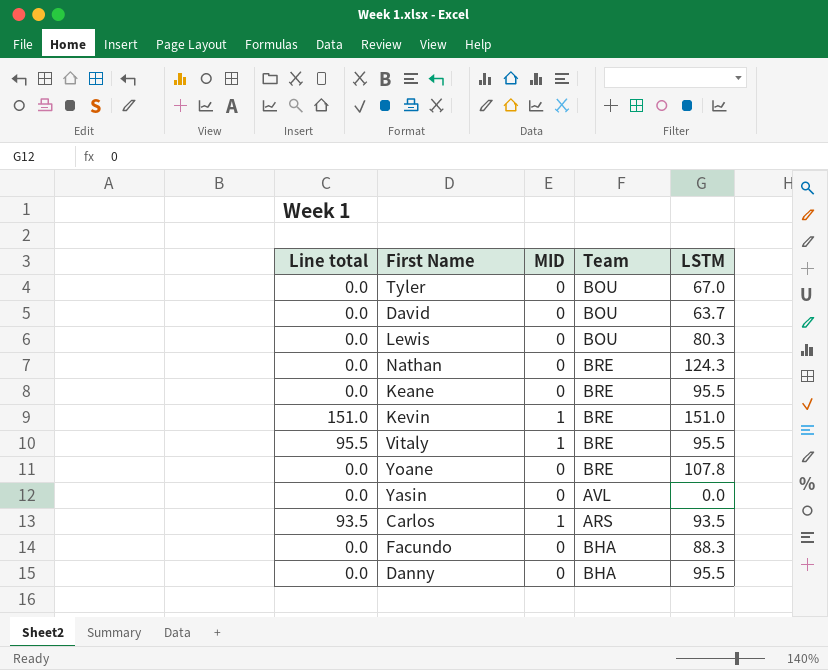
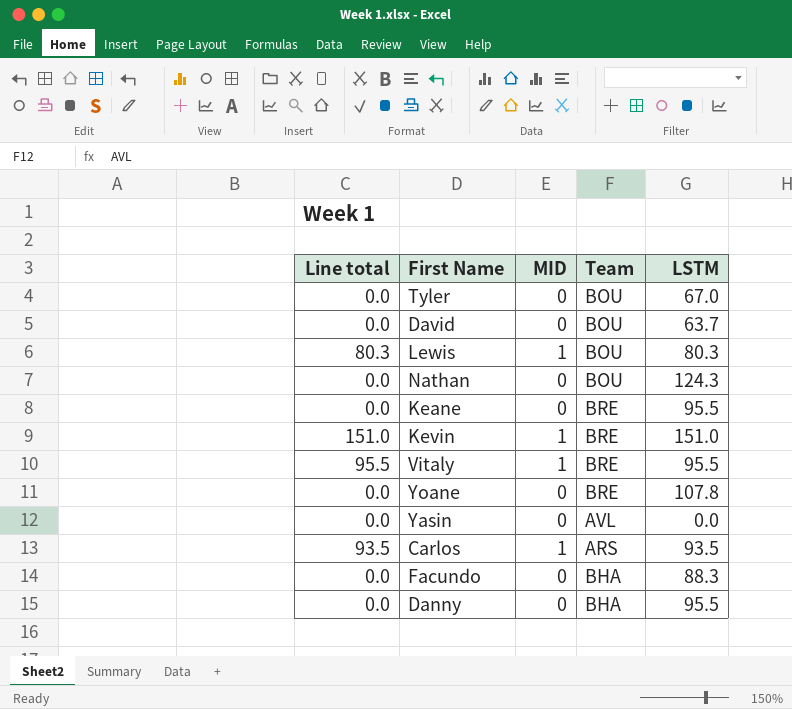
Lewis | Line total: 0.0 -> 80.3
Lewis | MID: 0 -> 1
Nathan | Team: BRE -> BOU

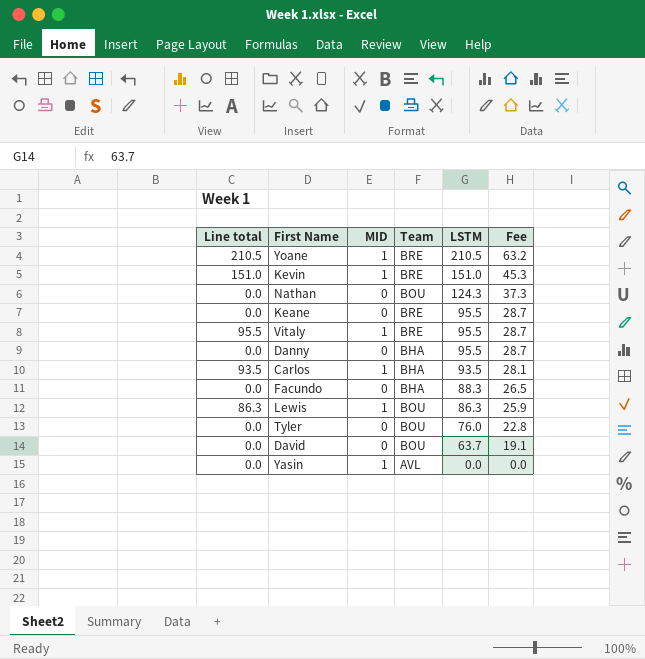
row order: none -> LSTM descending
column Fee | formula: none -> [LSTM] * 0.3
Yoane | Line total: 0.0 -> 210.5
Yoane | MID: 0 -> 1
Yoane | LSTM: 107.8 -> 210.5
Carlos | Team: ARS -> BHA
Lewis | Line total: 80.3 -> 86.3
Lewis | LSTM: 80.3 -> 86.3
Tyler | LSTM: 67.0 -> 76.0
Yasin | MID: 0 -> 1

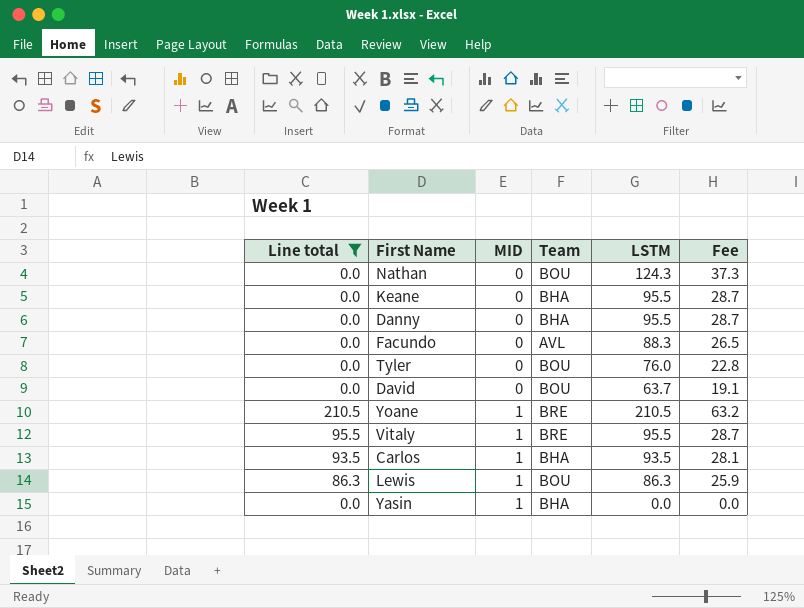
filter: none -> Line total != 151.0
row order: LSTM descending -> MID ascending
Keane | Team: BRE -> BHA
Facundo | Team: BHA -> AVL
Yasin | Team: AVL -> BHA

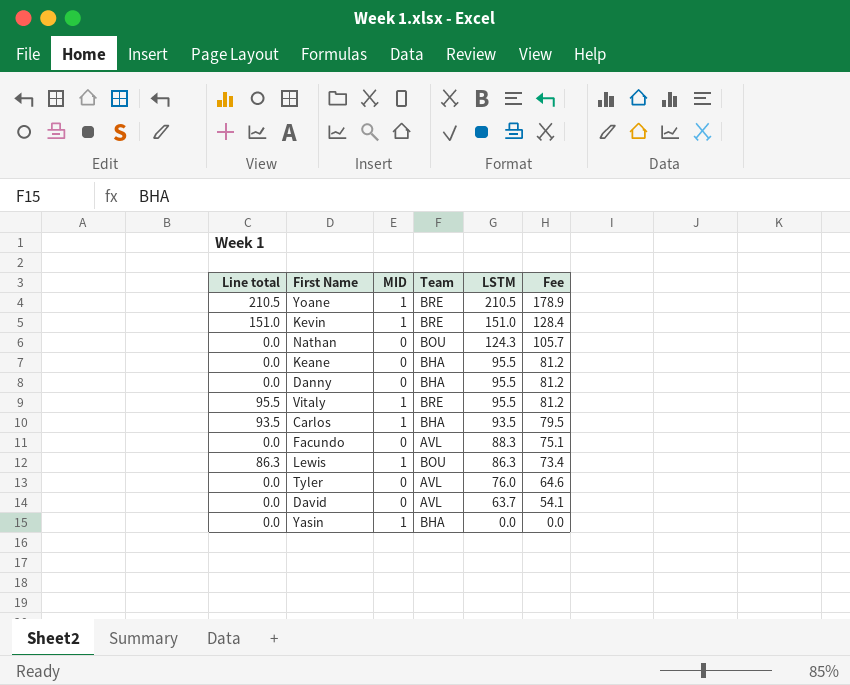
filter: Line total != 151.0 -> none
row order: MID ascending -> LSTM descending
column Fee | formula: [LSTM] * 0.3 -> [LSTM] * 0.85
Tyler | Team: BOU -> AVL
David | Team: BOU -> AVL

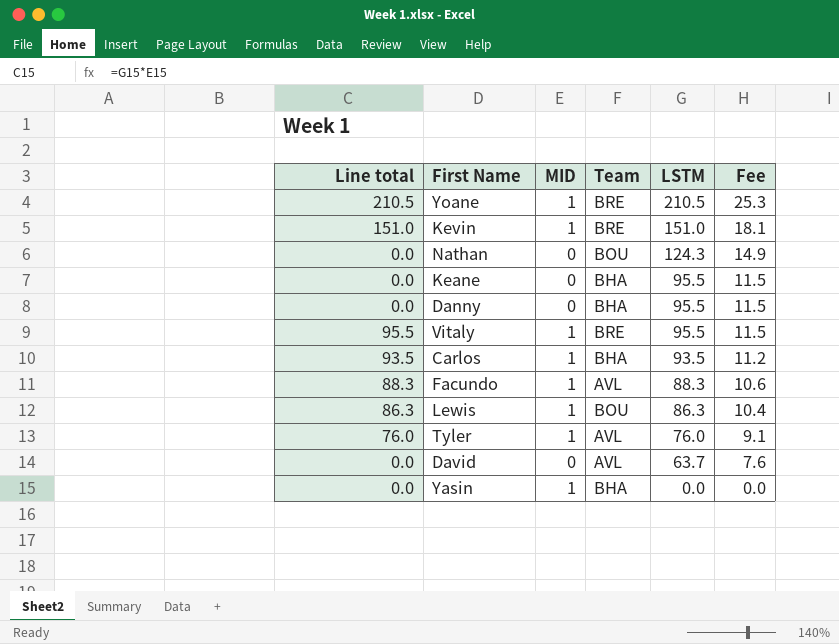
column Fee | formula: [LSTM] * 0.85 -> [LSTM] * 0.12
Facundo | Line total: 0.0 -> 88.3
Facundo | MID: 0 -> 1
Tyler | Line total: 0.0 -> 76.0
Tyler | MID: 0 -> 1

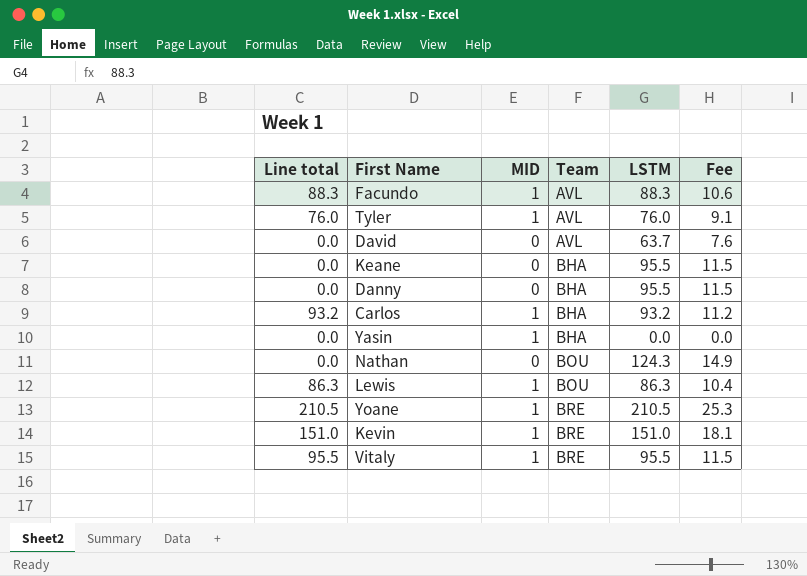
row order: LSTM descending -> Team ascending
Carlos | Line total: 93.5 -> 93.2
Carlos | LSTM: 93.5 -> 93.2

